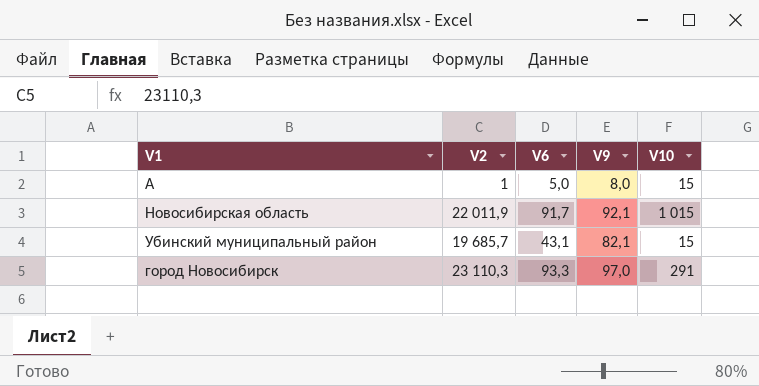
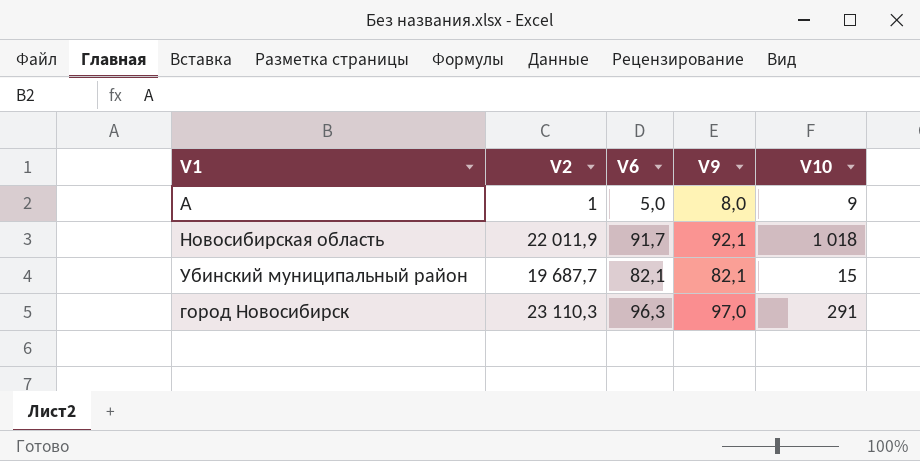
А | V10: 15 -> 9
Новосибирская область | V10: 1 015 -> 1 018
Убинский муниципальный район | V2: 19 685,7 -> 19 687,7
Убинский муниципальный район | V6: 43,1 -> 82,1
город Новосибирск | V6: 93,3 -> 96,3

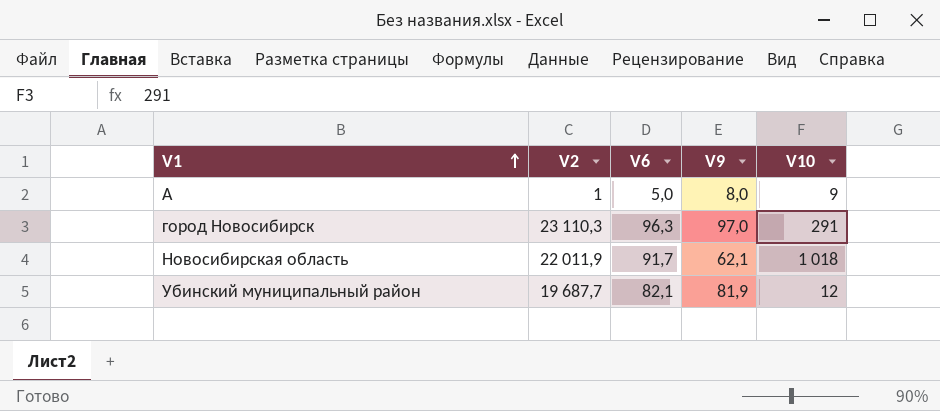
row order: none -> V1 ascending
Новосибирская область | V9: 92,1 -> 62,1
Убинский муниципальный район | V9: 82,1 -> 81,9
Убинский муниципальный район | V10: 15 -> 12

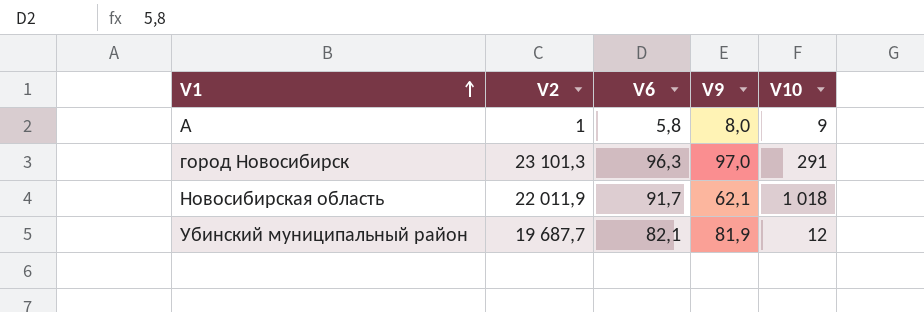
А | V6: 5,0 -> 5,8
город Новосибирск | V2: 23 110,3 -> 23 101,3

